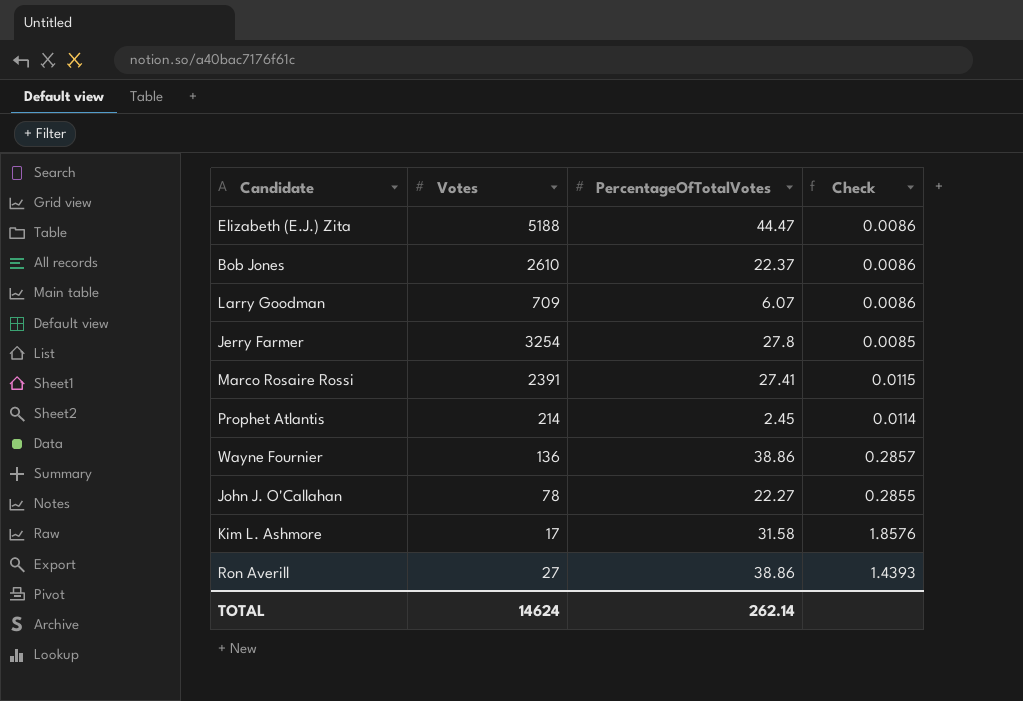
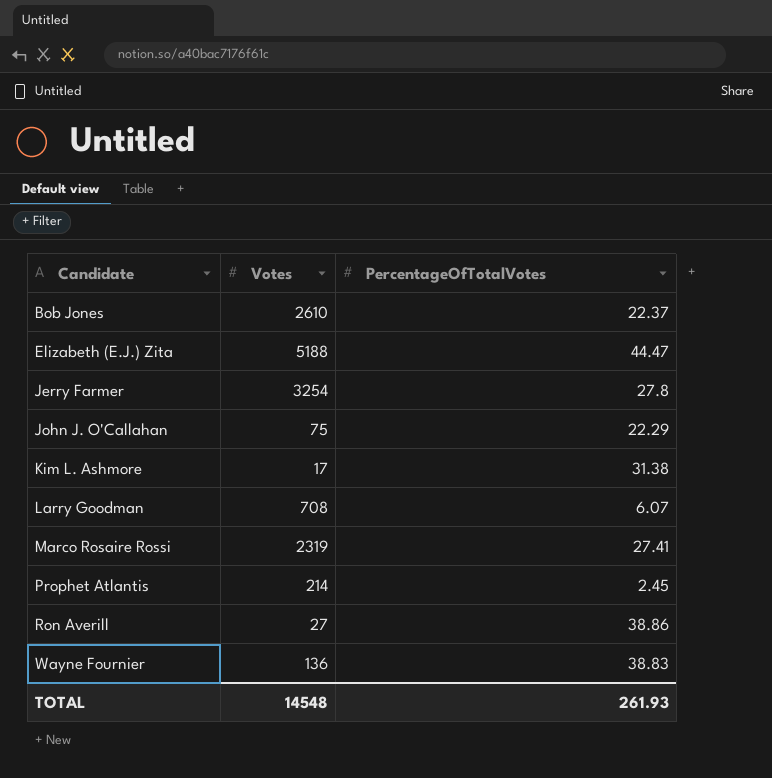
row order: none -> Candidate ascending
column Check | formula: [PercentageOfTotalVotes] / [Votes] -> none
John J. O'Callahan | Votes: 78 -> 75
John J. O'Callahan | PercentageOfTotalVotes: 22.27 -> 22.29
Kim L. Ashmore | PercentageOfTotalVotes: 31.58 -> 31.38
Larry Goodman | Votes: 709 -> 708
Marco Rosaire Rossi | Votes: 2391 -> 2319
Wayne Fournier | PercentageOfTotalVotes: 38.86 -> 38.83
TOTAL | Votes: 14624 -> 14548
TOTAL | PercentageOfTotalVotes: 262.14 -> 261.93

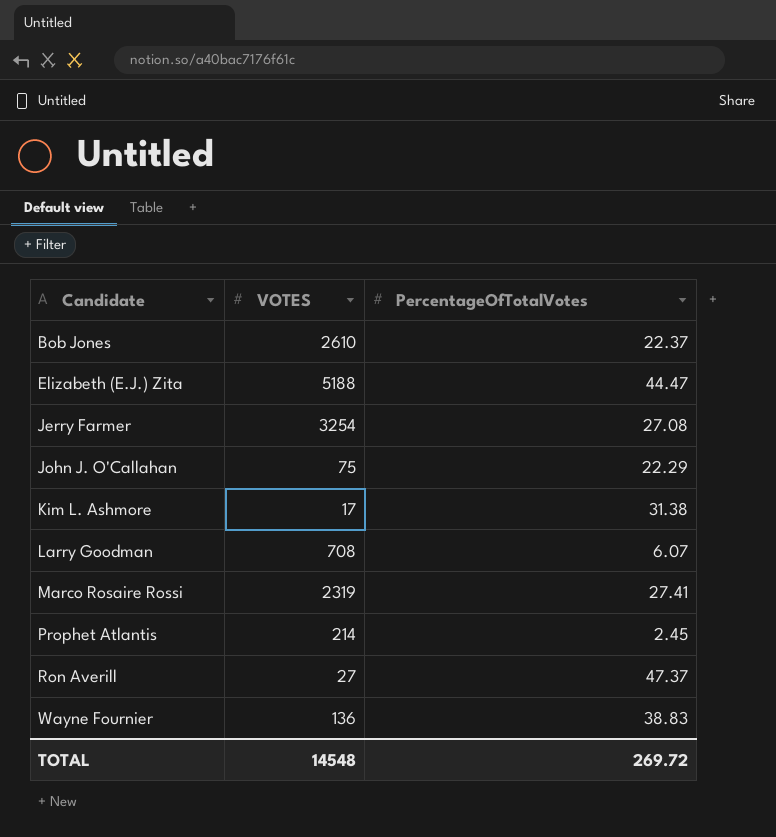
column name: Votes -> VOTES
Jerry Farmer | PercentageOfTotalVotes: 27.8 -> 27.08
Ron Averill | PercentageOfTotalVotes: 38.86 -> 47.37
TOTAL | PercentageOfTotalVotes: 261.93 -> 269.72

